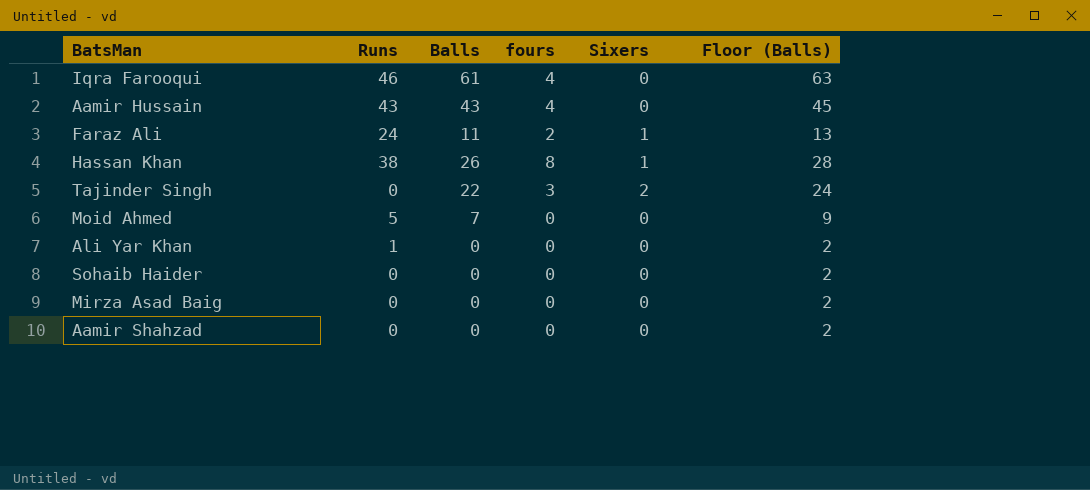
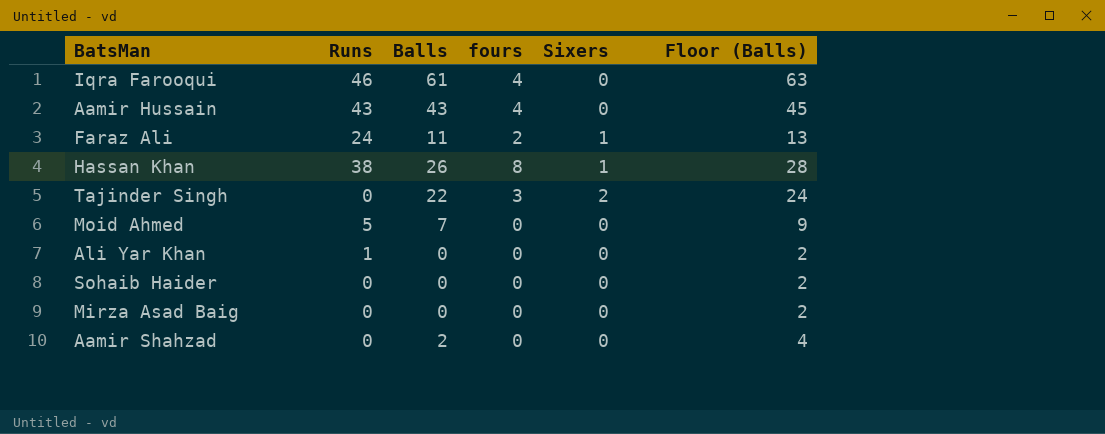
Aamir Shahzad | Balls: 0 -> 2
Aamir Shahzad | Floor (Balls): 2 -> 4

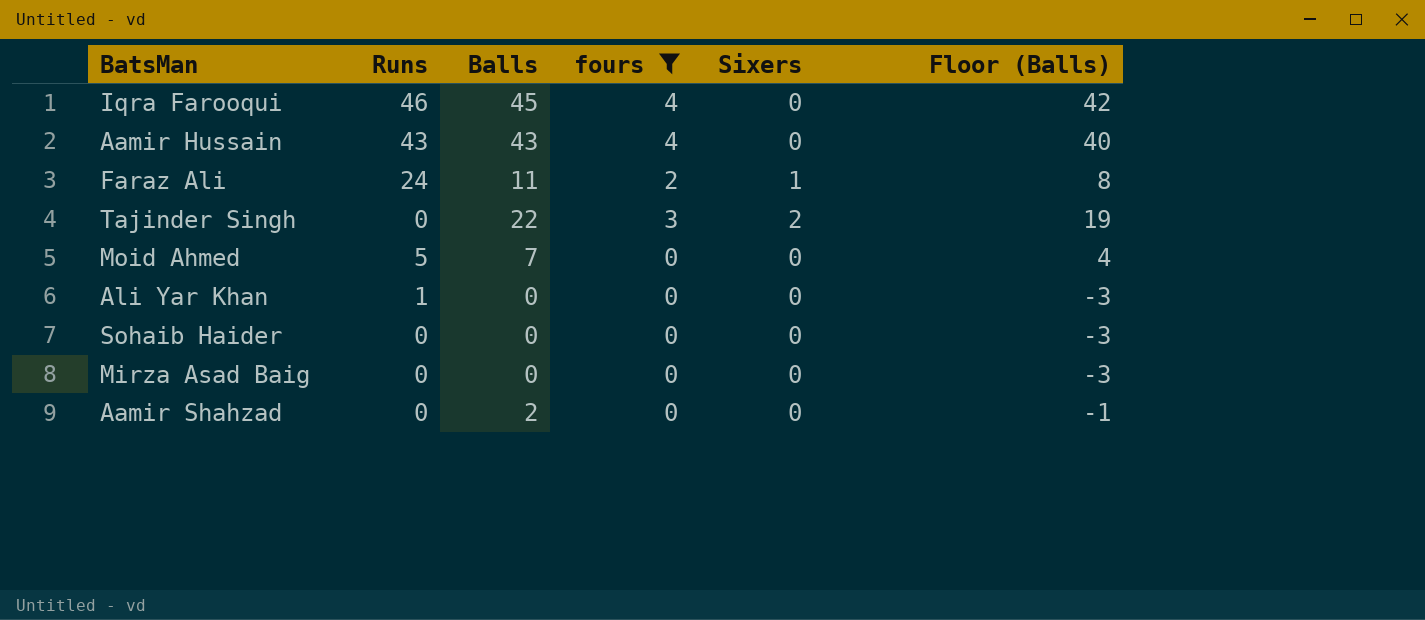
filter: none -> fours != 8
column Floor (Balls) | formula: [Balls] + 2 -> [Balls] - 3
Iqra Farooqui | Balls: 61 -> 45

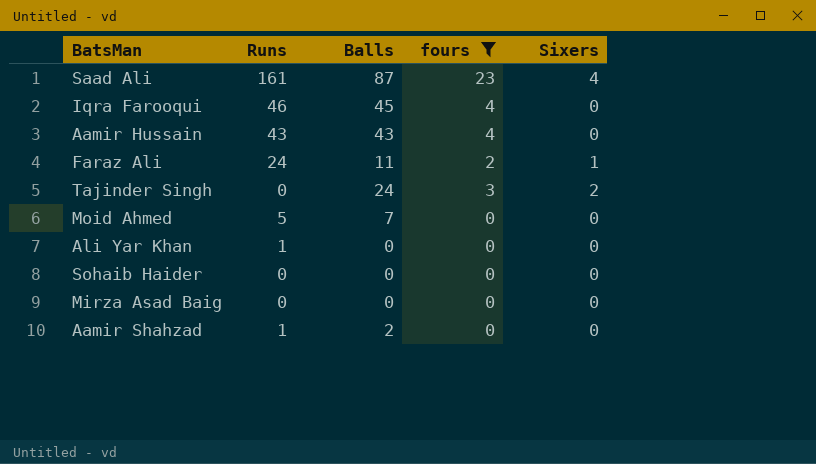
column Floor (Balls) | formula: [Balls] - 3 -> none
row Saad Ali: none -> 161 | 87 | 23 | 4
Tajinder Singh | Balls: 22 -> 24
Aamir Shahzad | Runs: 0 -> 1

